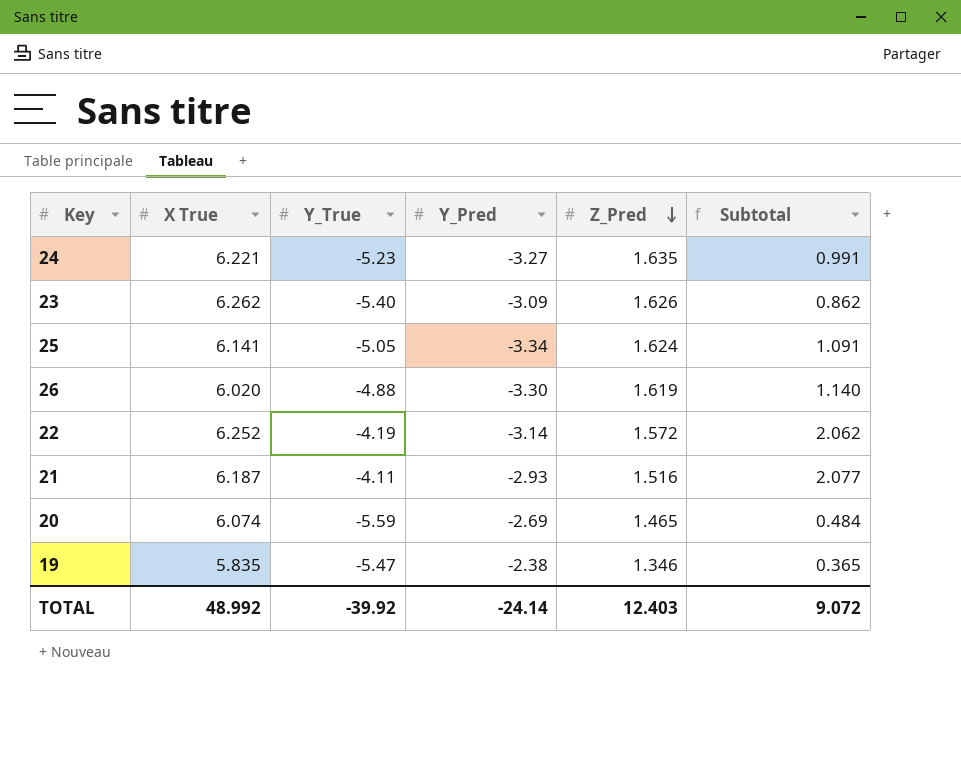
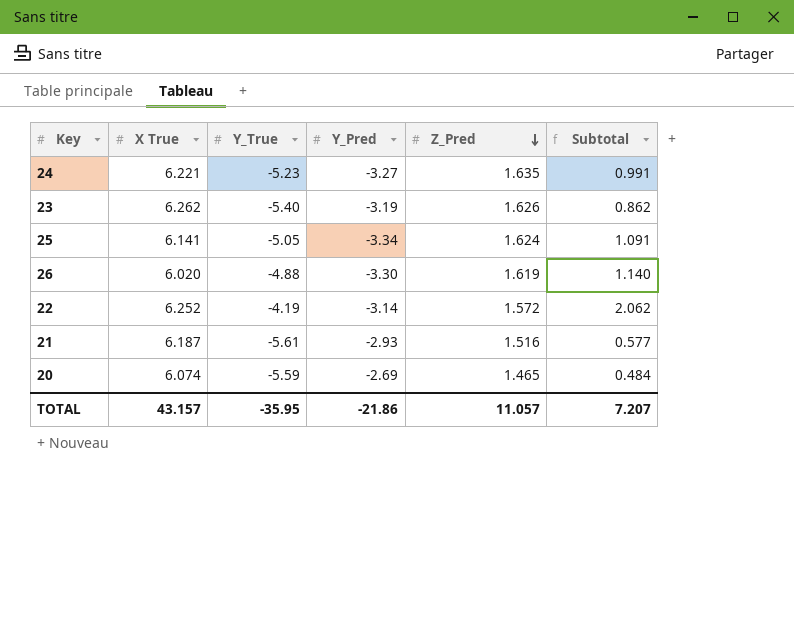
row 19: 5.835 | -5.47 | -2.38 | 1.346 | 0.365 -> none
23 | Y_Pred: -3.09 -> -3.19
21 | Y_True: -4.11 -> -5.61
21 | Subtotal: 2.077 -> 0.577
TOTAL | X True: 48.992 -> 43.157
TOTAL | Y_True: -39.92 -> -35.95
TOTAL | Y_Pred: -24.14 -> -21.86
TOTAL | Z_Pred: 12.403 -> 11.057
TOTAL | Subtotal: 9.072 -> 7.207

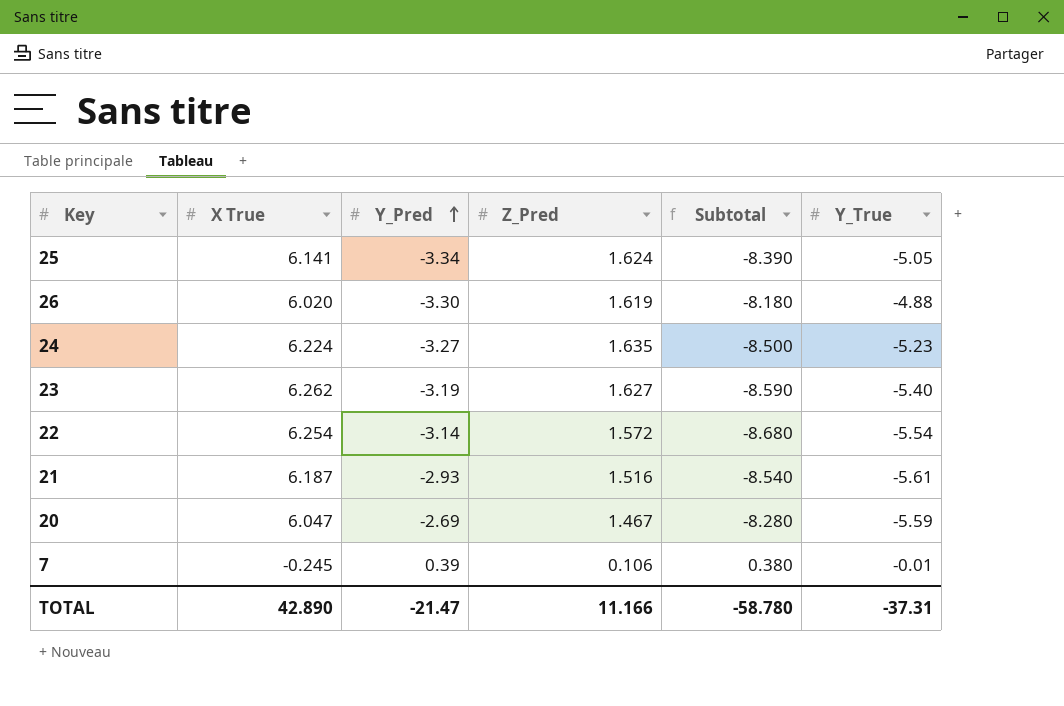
row order: Z_Pred descending -> Y_Pred ascending
column Subtotal | formula: [X True] + [Y_True] -> [Y_Pred] + [Y_True]
column Y_True | position: 3 -> 6
24 | X True: 6.221 -> 6.224
23 | Z_Pred: 1.626 -> 1.627
22 | X True: 6.252 -> 6.254
22 | Y_True: -4.19 -> -5.54
20 | X True: 6.074 -> 6.047
20 | Z_Pred: 1.465 -> 1.467
row 7: none -> -0.245 | 0.39 | 0.106 | 0.380 | -0.01
TOTAL | X True: 43.157 -> 42.890
TOTAL | Y_Pred: -21.86 -> -21.47
TOTAL | Z_Pred: 11.057 -> 11.166
TOTAL | Subtotal: 7.207 -> -58.780
TOTAL | Y_True: -35.95 -> -37.31

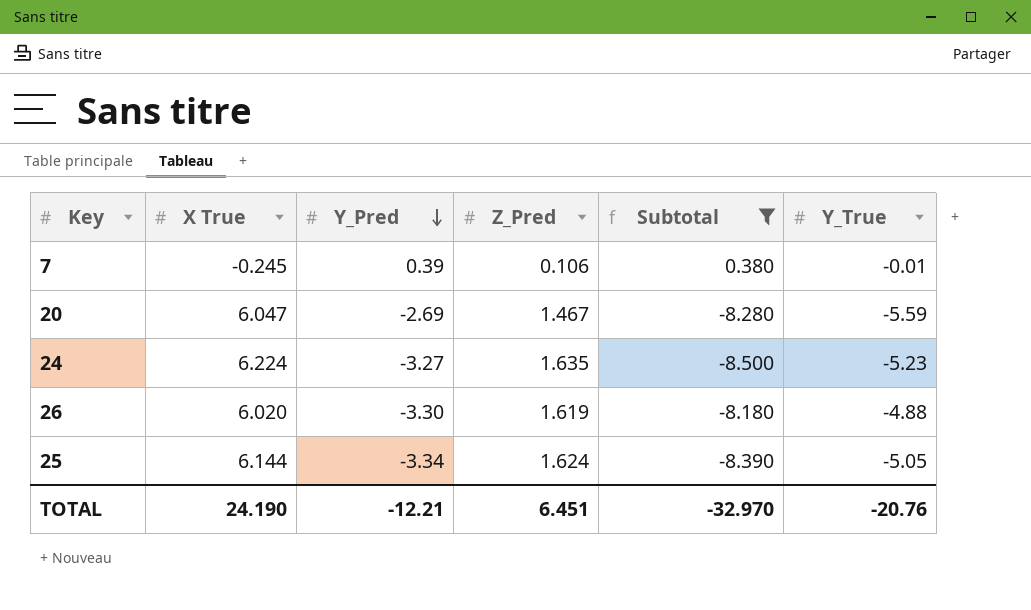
filter: none -> Subtotal >= -8.500
row order: Y_Pred ascending -> Y_Pred descending
25 | X True: 6.141 -> 6.144
TOTAL | X True: 42.890 -> 24.190
TOTAL | Y_Pred: -21.47 -> -12.21
TOTAL | Z_Pred: 11.166 -> 6.451
TOTAL | Subtotal: -58.780 -> -32.970
TOTAL | Y_True: -37.31 -> -20.76

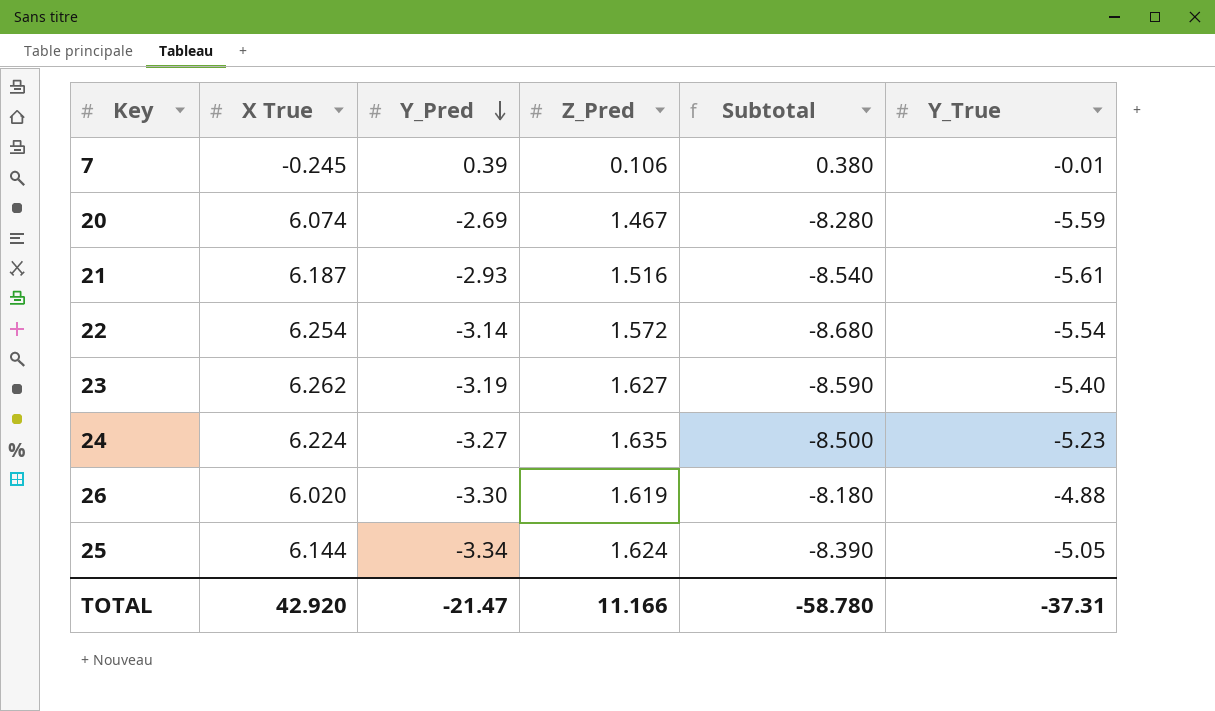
filter: Subtotal >= -8.500 -> none
20 | X True: 6.047 -> 6.074
TOTAL | X True: 24.190 -> 42.920
TOTAL | Y_Pred: -12.21 -> -21.47
TOTAL | Z_Pred: 6.451 -> 11.166
TOTAL | Subtotal: -32.970 -> -58.780
TOTAL | Y_True: -20.76 -> -37.31

